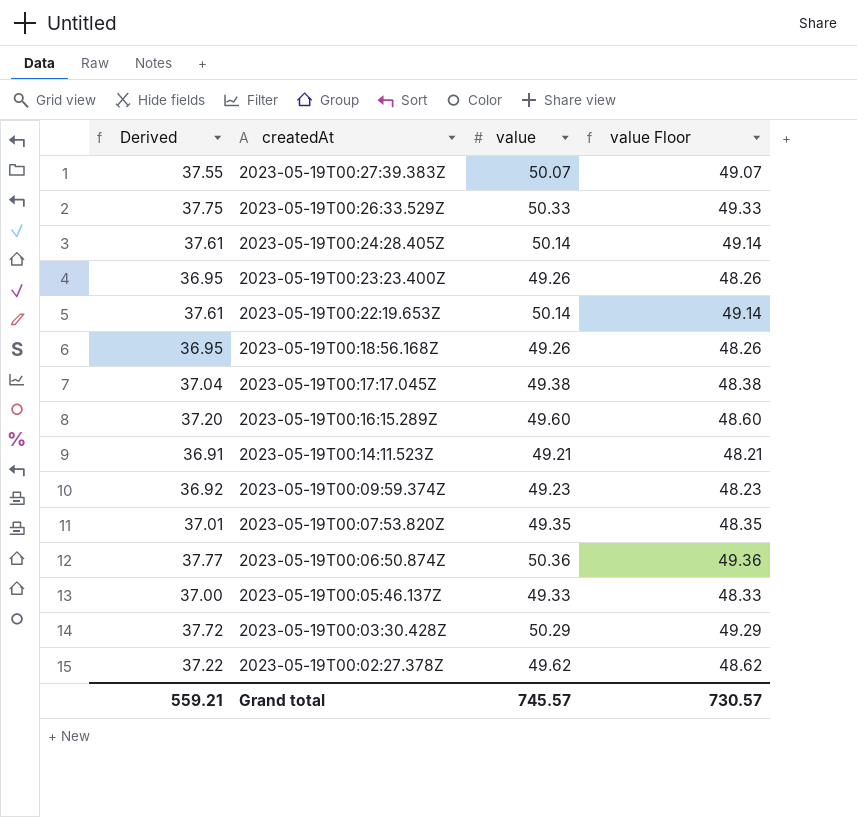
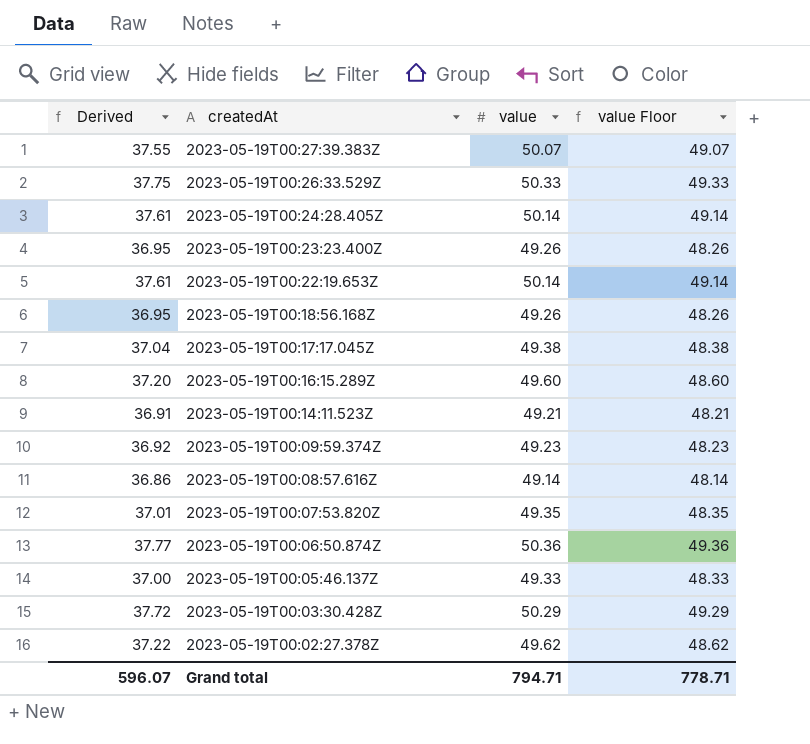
row 2023-05-19T00:08:57.616Z: none -> 36.86 | 49.14 | 48.14
Grand total | Derived: 559.21 -> 596.07
Grand total | value: 745.57 -> 794.71
Grand total | value Floor: 730.57 -> 778.71

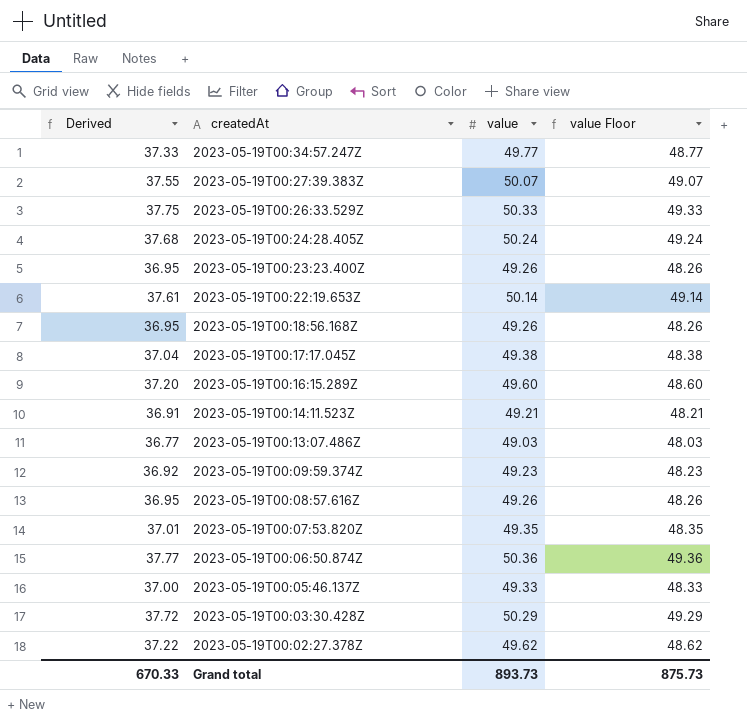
row 2023-05-19T00:34:57.247Z: none -> 37.33 | 49.77 | 48.77
2023-05-19T00:24:28.405Z | Derived: 37.61 -> 37.68
2023-05-19T00:24:28.405Z | value: 50.14 -> 50.24
2023-05-19T00:24:28.405Z | value Floor: 49.14 -> 49.24
row 2023-05-19T00:13:07.486Z: none -> 36.77 | 49.03 | 48.03
2023-05-19T00:08:57.616Z | Derived: 36.86 -> 36.95
2023-05-19T00:08:57.616Z | value: 49.14 -> 49.26
2023-05-19T00:08:57.616Z | value Floor: 48.14 -> 48.26
Grand total | Derived: 596.07 -> 670.33
Grand total | value: 794.71 -> 893.73
Grand total | value Floor: 778.71 -> 875.73

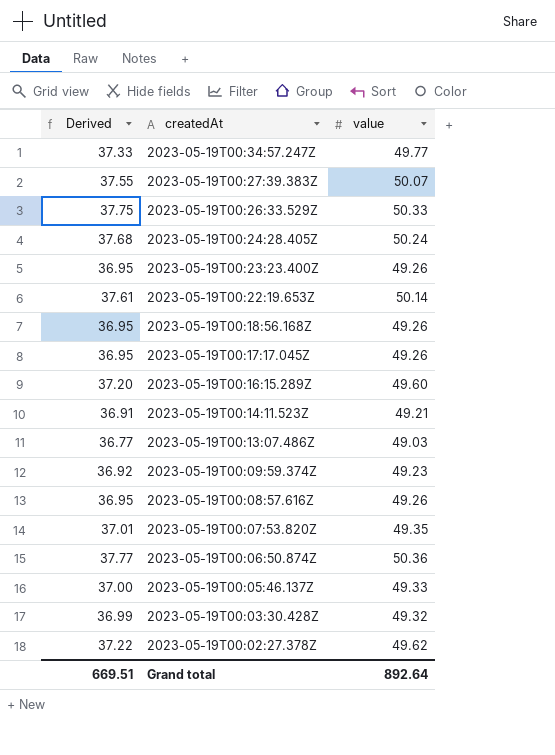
column value Floor | formula: [value] - 1 -> none
2023-05-19T00:17:17.045Z | Derived: 37.04 -> 36.95
2023-05-19T00:17:17.045Z | value: 49.38 -> 49.26
2023-05-19T00:03:30.428Z | Derived: 37.72 -> 36.99
2023-05-19T00:03:30.428Z | value: 50.29 -> 49.32
Grand total | Derived: 670.33 -> 669.51
Grand total | value: 893.73 -> 892.64

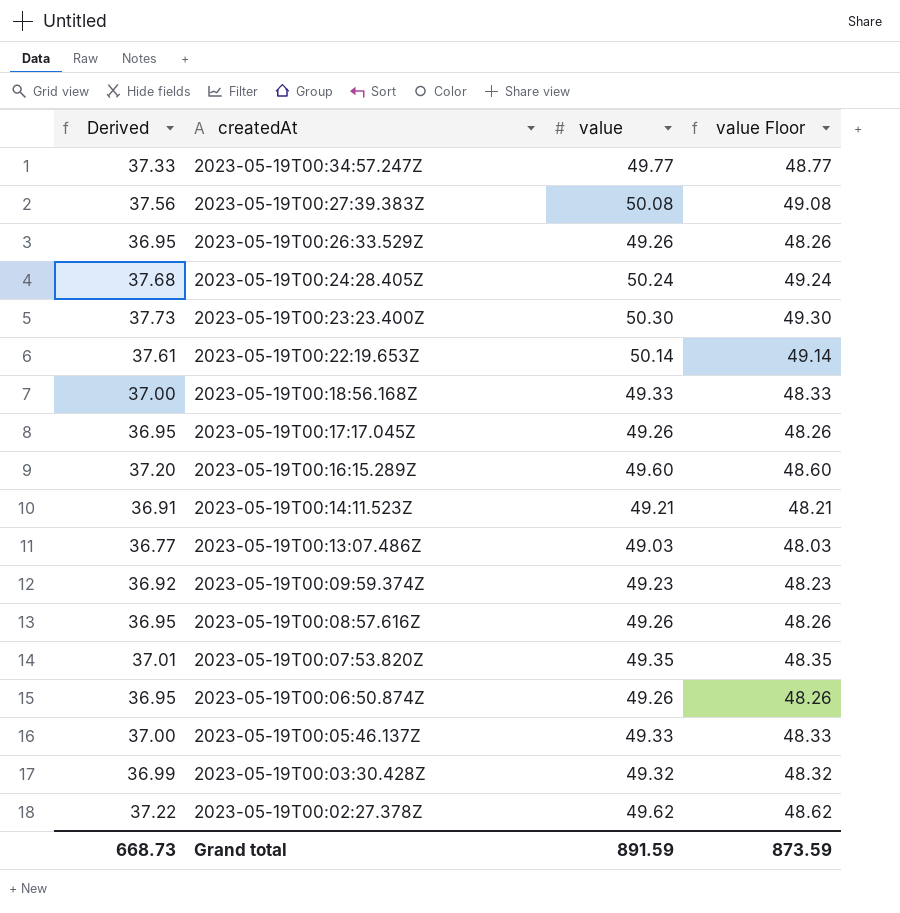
column value Floor | formula: none -> [value] - 1
2023-05-19T00:27:39.383Z | Derived: 37.55 -> 37.56
2023-05-19T00:27:39.383Z | value: 50.07 -> 50.08
2023-05-19T00:26:33.529Z | Derived: 37.75 -> 36.95
2023-05-19T00:26:33.529Z | value: 50.33 -> 49.26
2023-05-19T00:23:23.400Z | Derived: 36.95 -> 37.73
2023-05-19T00:23:23.400Z | value: 49.26 -> 50.30
2023-05-19T00:18:56.168Z | Derived: 36.95 -> 37.00
2023-05-19T00:18:56.168Z | value: 49.26 -> 49.33
2023-05-19T00:06:50.874Z | Derived: 37.77 -> 36.95
2023-05-19T00:06:50.874Z | value: 50.36 -> 49.26
Grand total | Derived: 669.51 -> 668.73
Grand total | value: 892.64 -> 891.59

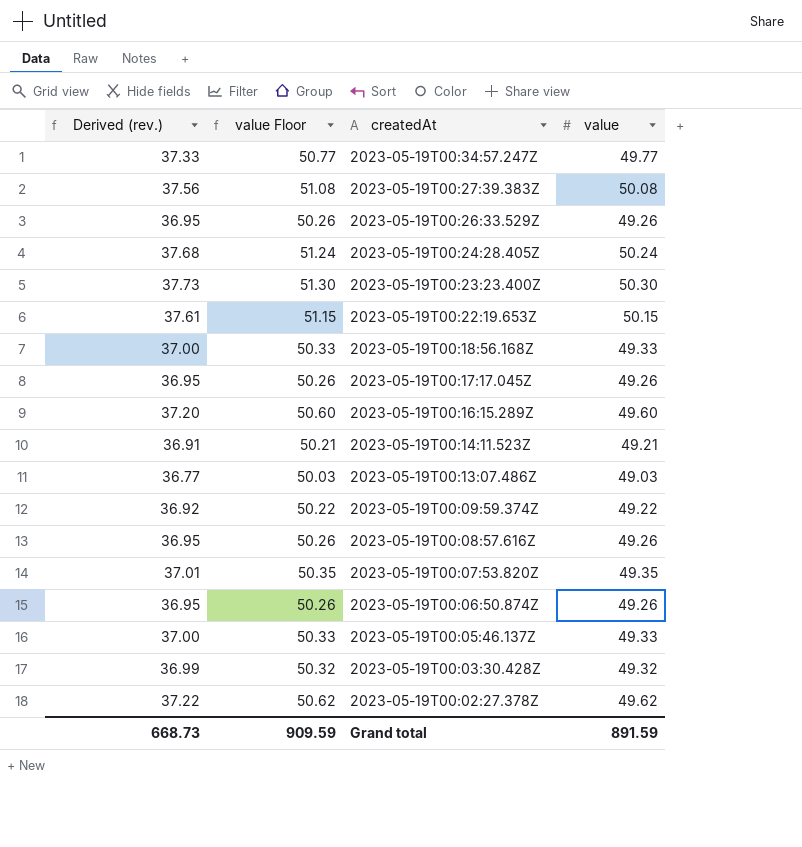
column name: Derived -> Derived (rev.)
column value Floor | formula: [value] - 1 -> [value] + 1
column value Floor | position: 4 -> 2
2023-05-19T00:22:19.653Z | value: 50.14 -> 50.15
2023-05-19T00:09:59.374Z | value: 49.23 -> 49.22
Grand total | value Floor: 873.59 -> 909.59

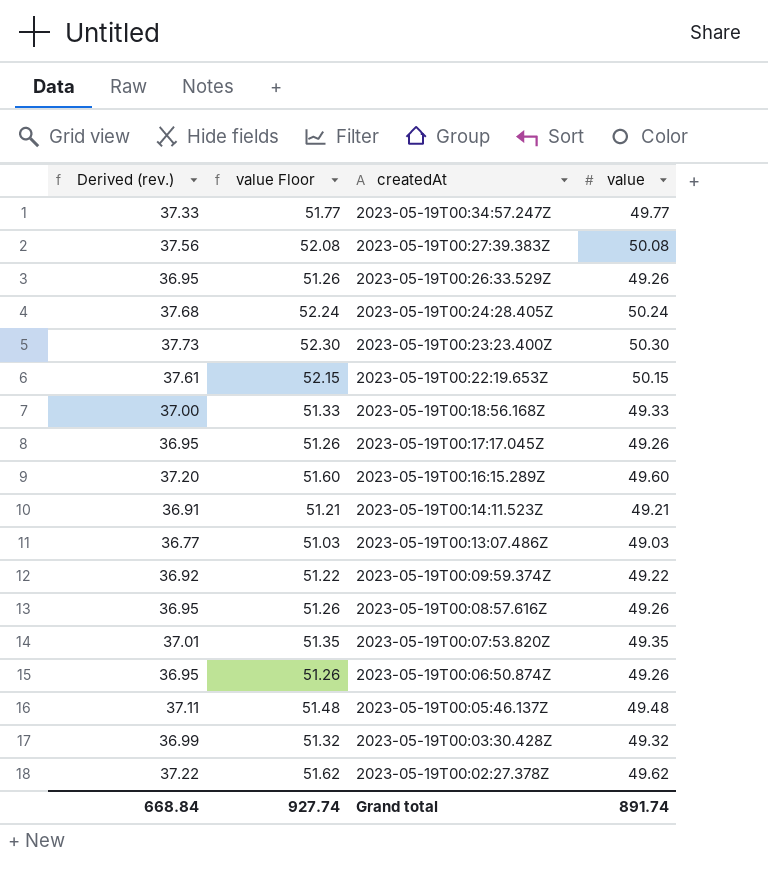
column value Floor | formula: [value] + 1 -> [value] + 2
2023-05-19T00:05:46.137Z | Derived (rev.): 37.00 -> 37.11
2023-05-19T00:05:46.137Z | value: 49.33 -> 49.48
Grand total | Derived (rev.): 668.73 -> 668.84
Grand total | value Floor: 909.59 -> 927.74
Grand total | value: 891.59 -> 891.74

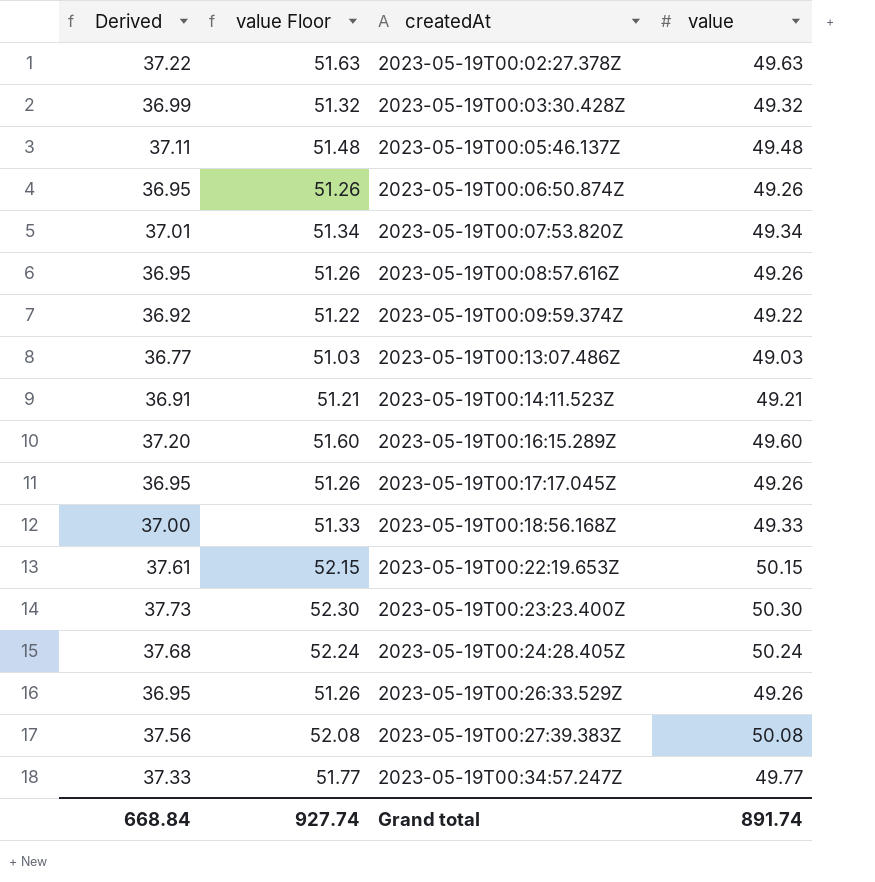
row order: createdAt descending -> createdAt ascending
column name: Derived (rev.) -> Derived
2023-05-19T00:02:27.378Z | value Floor: 51.62 -> 51.63
2023-05-19T00:02:27.378Z | value: 49.62 -> 49.63
2023-05-19T00:07:53.820Z | value Floor: 51.35 -> 51.34
2023-05-19T00:07:53.820Z | value: 49.35 -> 49.34

